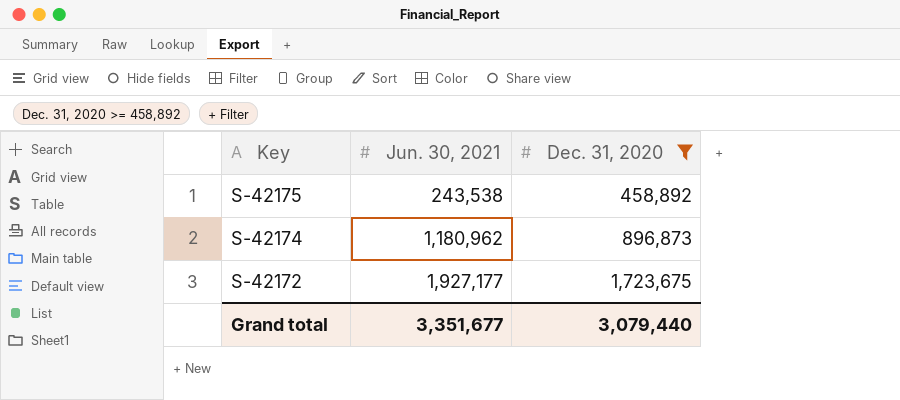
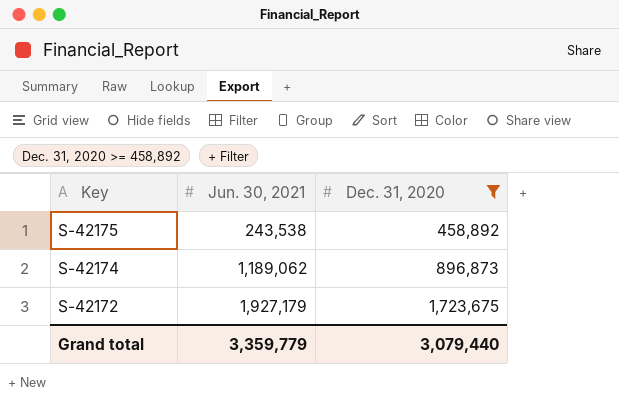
S-42174 | Jun. 30, 2021: 1,180,962 -> 1,189,062
S-42172 | Jun. 30, 2021: 1,927,177 -> 1,927,179
Grand total | Jun. 30, 2021: 3,351,677 -> 3,359,779

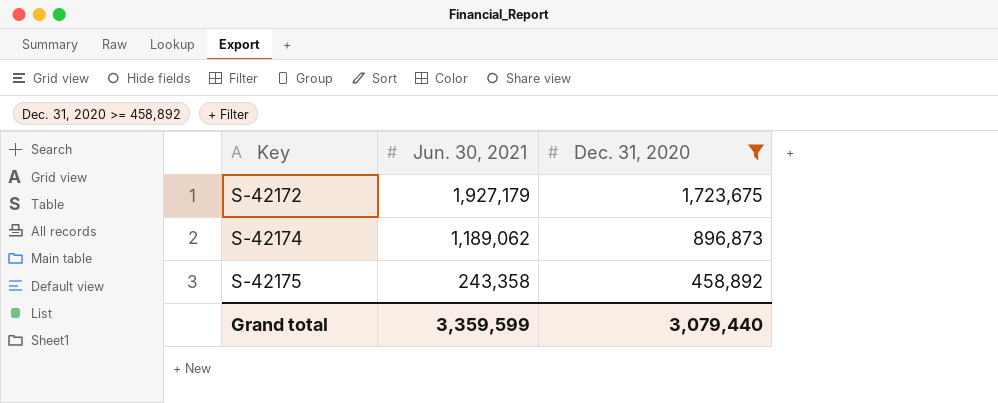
row order: Key descending -> Key ascending
S-42175 | Jun. 30, 2021: 243,538 -> 243,358
Grand total | Jun. 30, 2021: 3,359,779 -> 3,359,599

